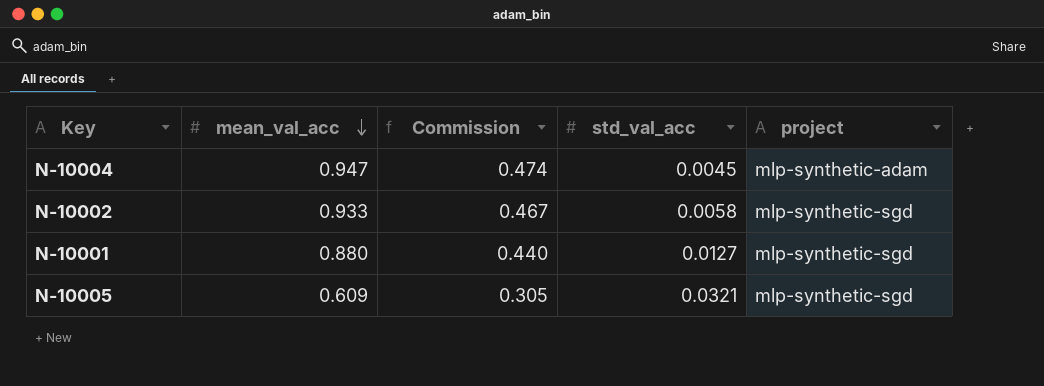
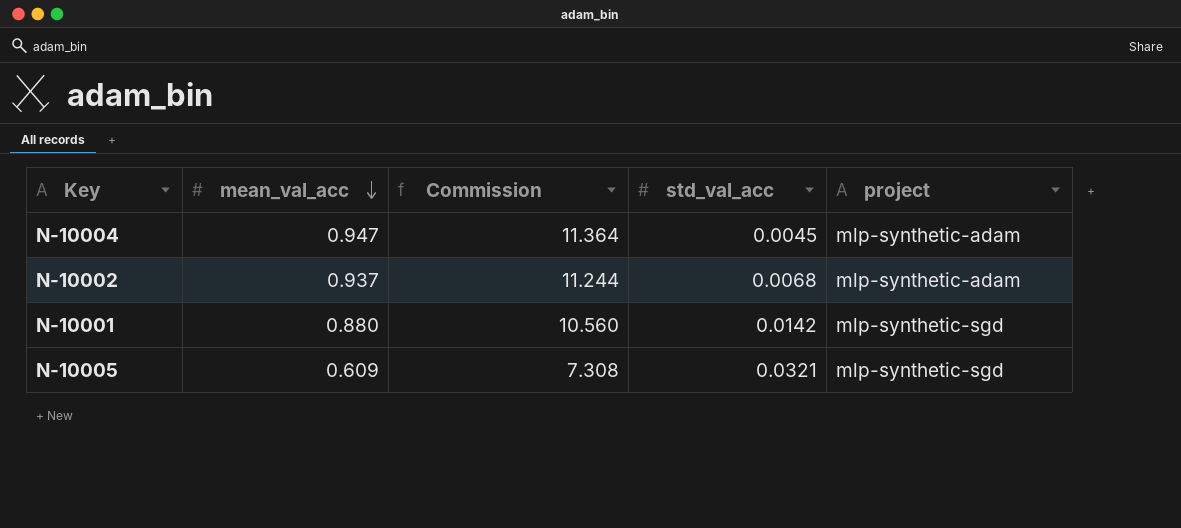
column Commission | formula: [mean_val_acc] * 0.5 -> [mean_val_acc] * 12
N-10002 | mean_val_acc: 0.933 -> 0.937
N-10002 | std_val_acc: 0.0058 -> 0.0068
N-10002 | project: mlp-synthetic-sgd -> mlp-synthetic-adam
N-10001 | std_val_acc: 0.0127 -> 0.0142

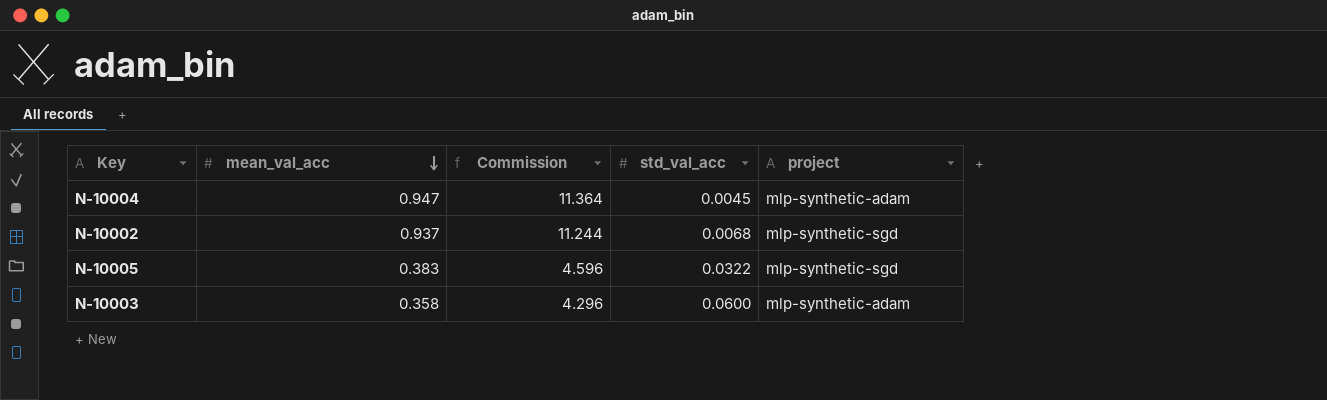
row N-10001: 0.880 | 10.560 | 0.0142 | mlp-synthetic-sgd -> none
N-10002 | project: mlp-synthetic-adam -> mlp-synthetic-sgd
N-10005 | mean_val_acc: 0.609 -> 0.383
N-10005 | Commission: 7.308 -> 4.596
N-10005 | std_val_acc: 0.0321 -> 0.0322
row N-10003: none -> 0.358 | 4.296 | 0.0600 | mlp-synthetic-adam

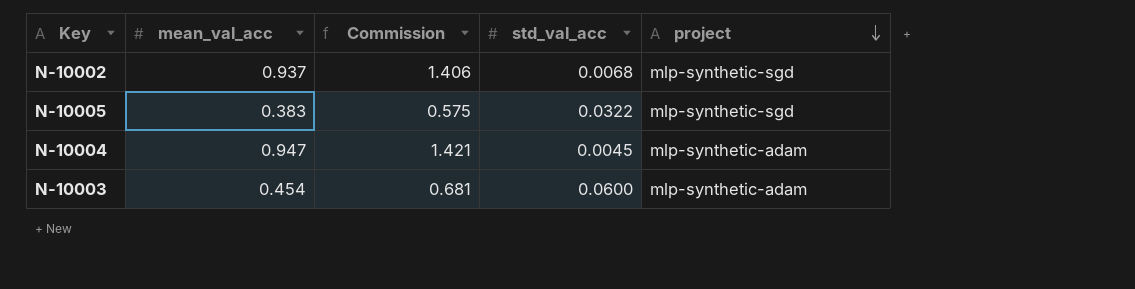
row order: mean_val_acc descending -> project descending
column Commission | formula: [mean_val_acc] * 12 -> [mean_val_acc] * 1.5
N-10003 | mean_val_acc: 0.358 -> 0.454

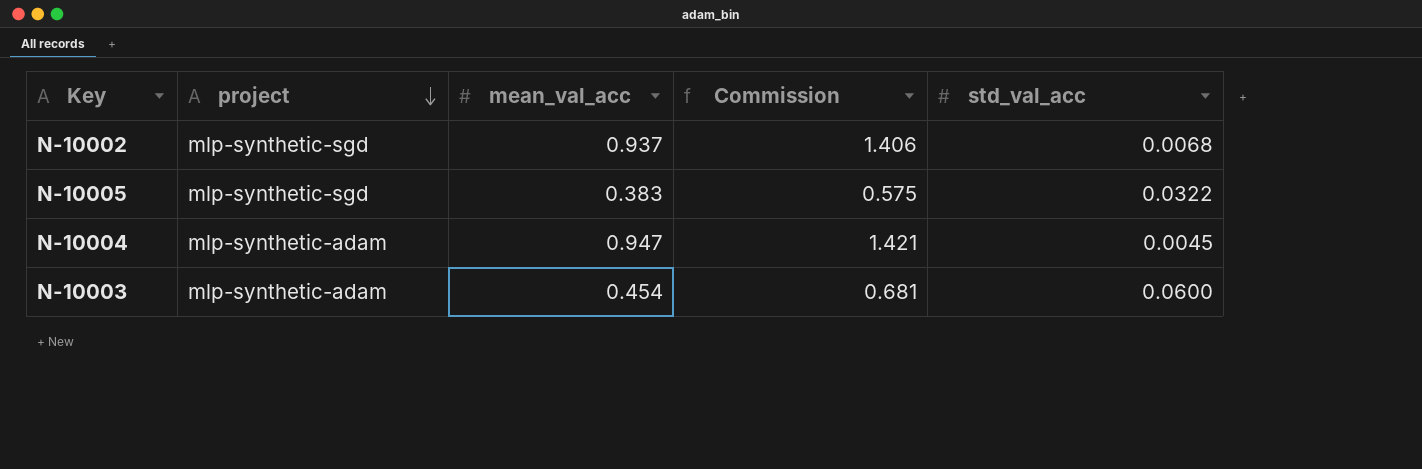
column project | position: 5 -> 2

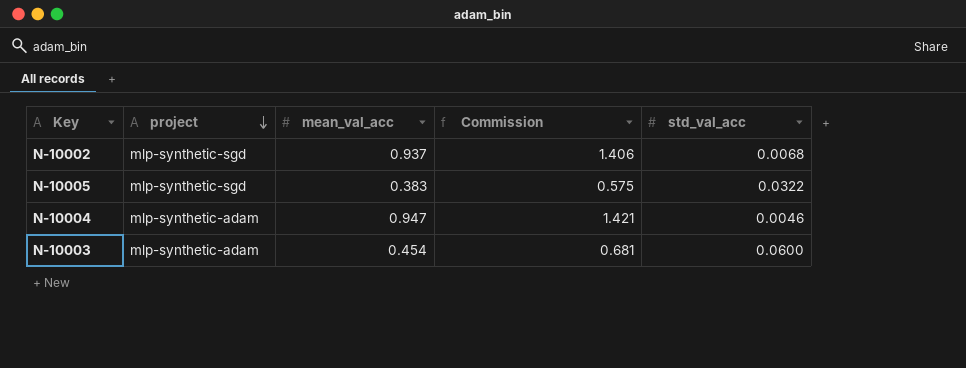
N-10004 | std_val_acc: 0.0045 -> 0.0046

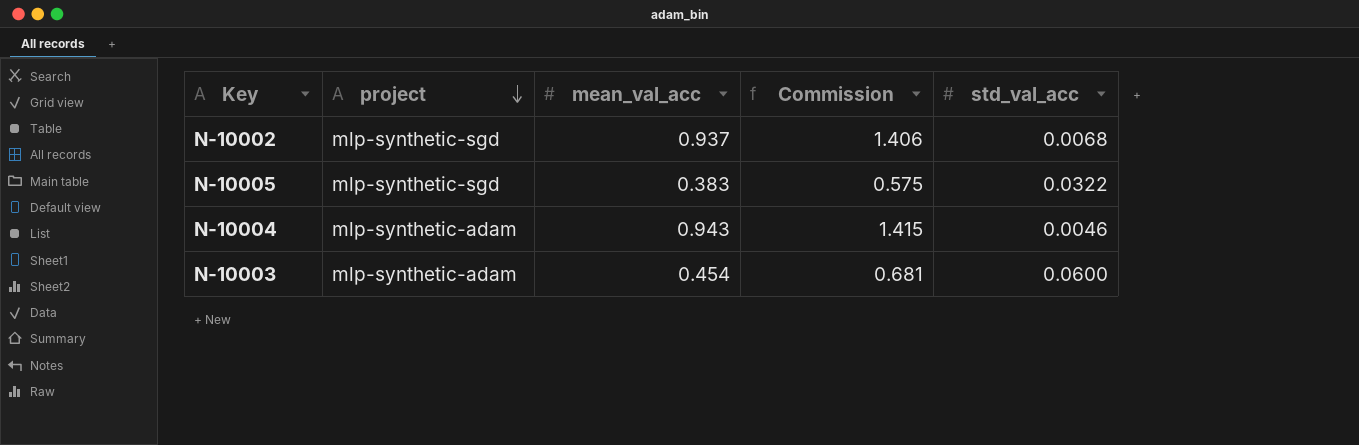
N-10004 | mean_val_acc: 0.947 -> 0.943
N-10004 | Commission: 1.421 -> 1.415

